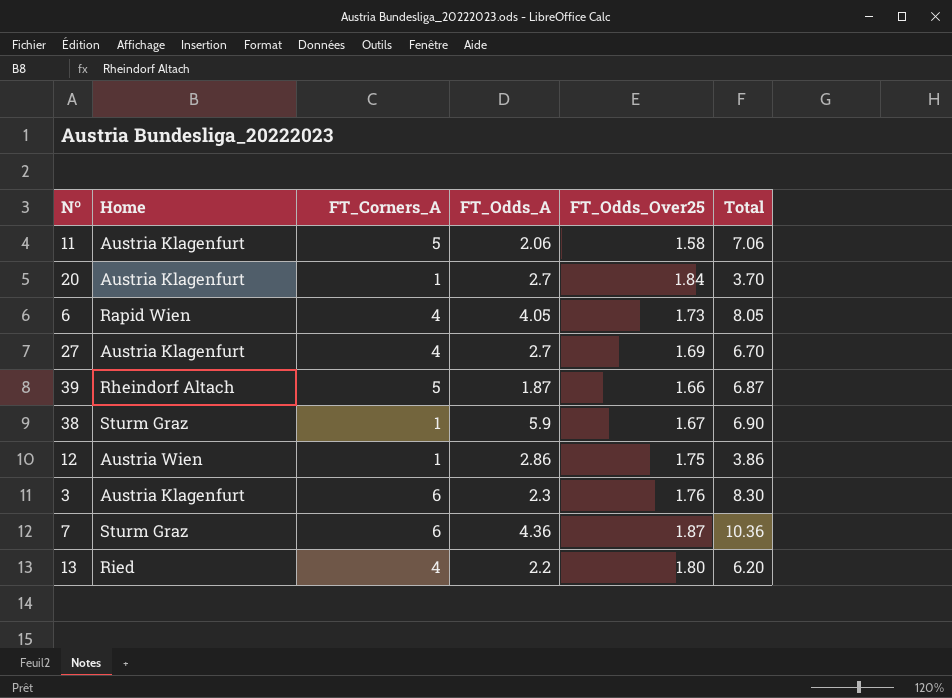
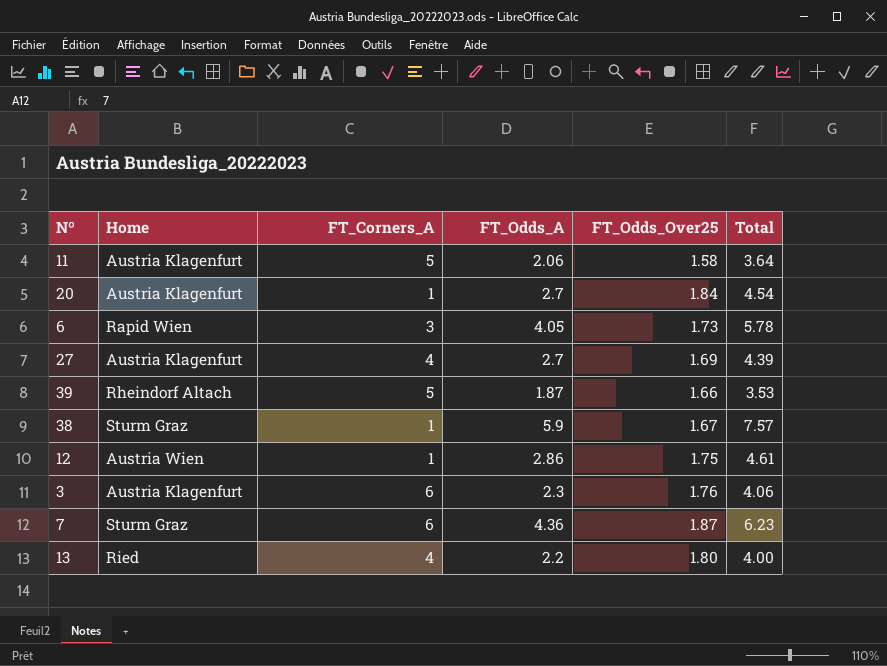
column Total | formula: [FT_Corners_A] + [FT_Odds_A] -> [FT_Odds_A] + [FT_Odds_Over25]
6 | FT_Corners_A: 4 -> 3

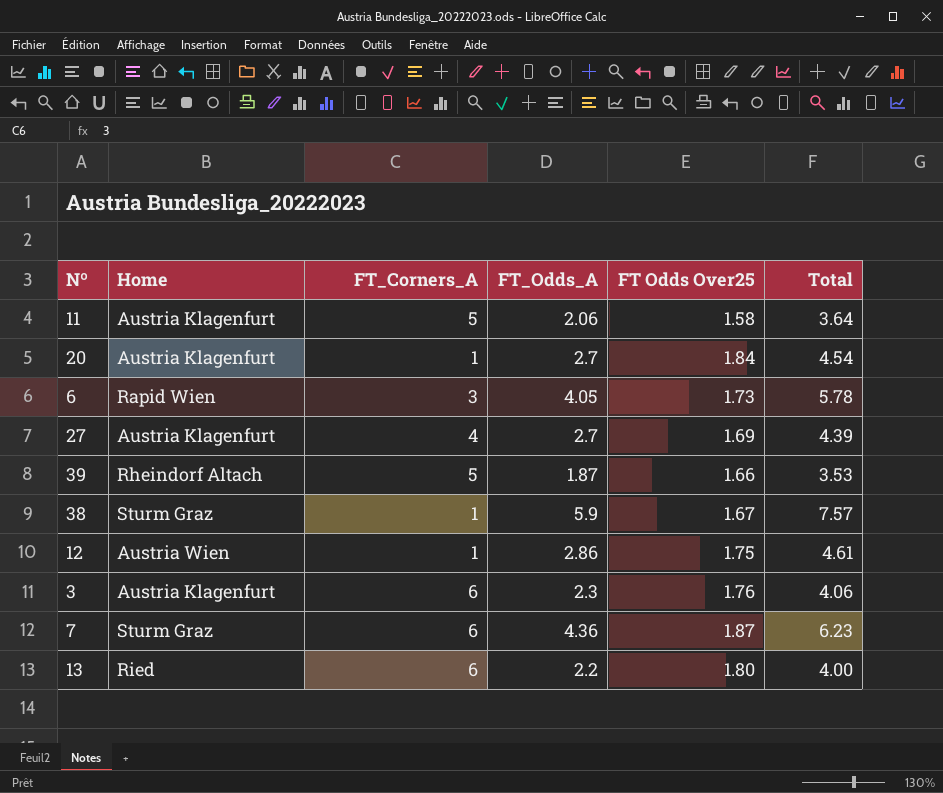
column name: FT_Odds_Over25 -> FT Odds Over25
13 | FT_Corners_A: 4 -> 6

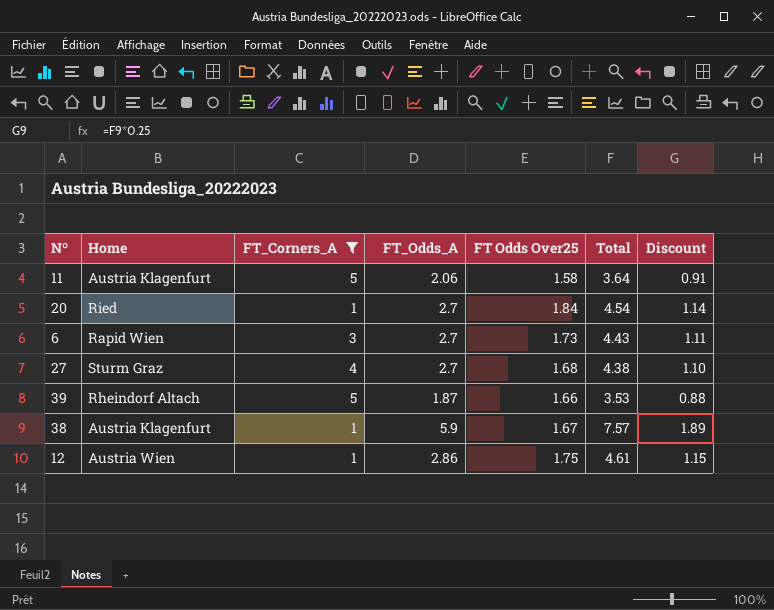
filter: none -> FT_Corners_A != 6
column Discount | formula: none -> [Total] * 0.25
20 | Home: Austria Klagenfurt -> Ried
6 | FT_Odds_A: 4.05 -> 2.7
6 | Total: 5.78 -> 4.43
27 | Home: Austria Klagenfurt -> Sturm Graz
27 | FT Odds Over25: 1.69 -> 1.68
27 | Total: 4.39 -> 4.38
38 | Home: Sturm Graz -> Austria Klagenfurt

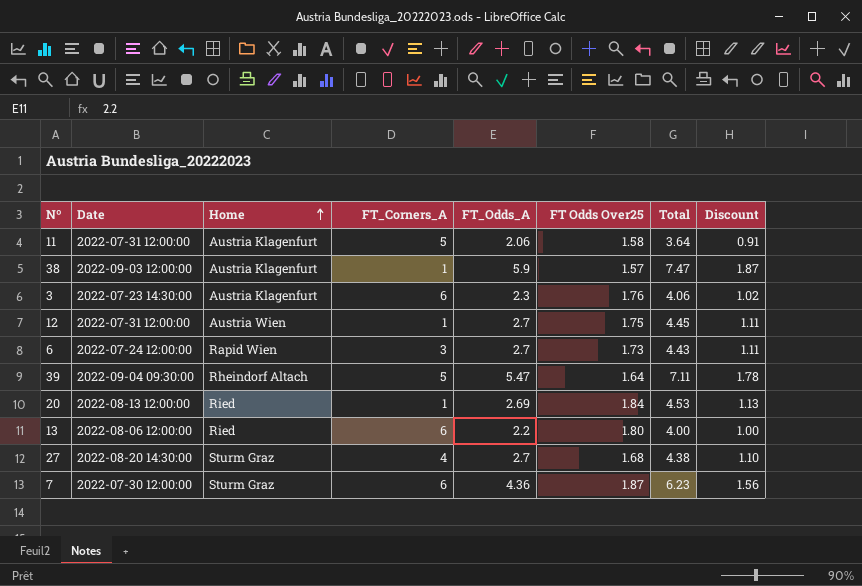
filter: FT_Corners_A != 6 -> none
row order: none -> Home ascending
column Date | position: none -> 2
38 | FT Odds Over25: 1.67 -> 1.57
38 | Total: 7.57 -> 7.47
38 | Discount: 1.89 -> 1.87
12 | FT_Odds_A: 2.86 -> 2.7
12 | Total: 4.61 -> 4.45
12 | Discount: 1.15 -> 1.11
39 | FT_Odds_A: 1.87 -> 5.47
39 | FT Odds Over25: 1.66 -> 1.64
39 | Total: 3.53 -> 7.11
39 | Discount: 0.88 -> 1.78
20 | FT_Odds_A: 2.7 -> 2.69
20 | Total: 4.54 -> 4.53
20 | Discount: 1.14 -> 1.13

